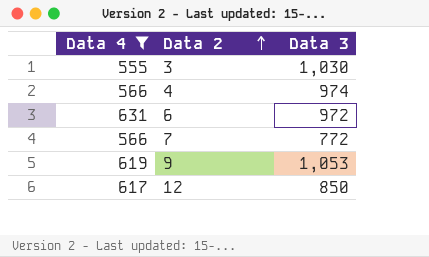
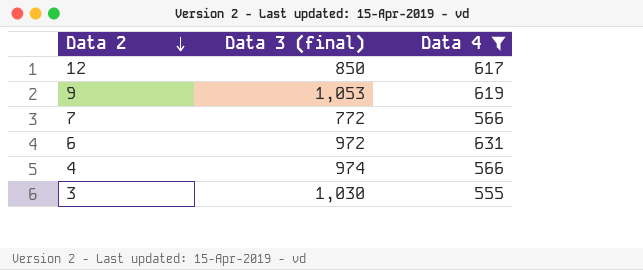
row order: Data 2 ascending -> Data 2 descending
column name: Data 3 -> Data 3 (final)
column Data 4 | position: 1 -> 3

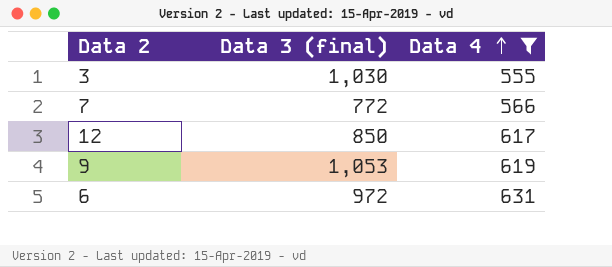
row order: Data 2 descending -> Data 4 ascending
row 4: 974 | 566 -> none

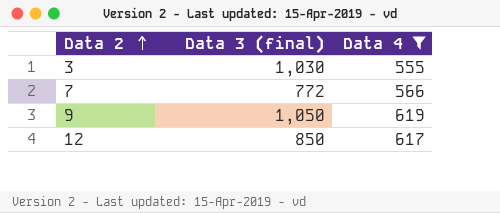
row order: Data 4 ascending -> Data 2 ascending
row 6: 972 | 631 -> none
9 | Data 3 (final): 1,053 -> 1,050

